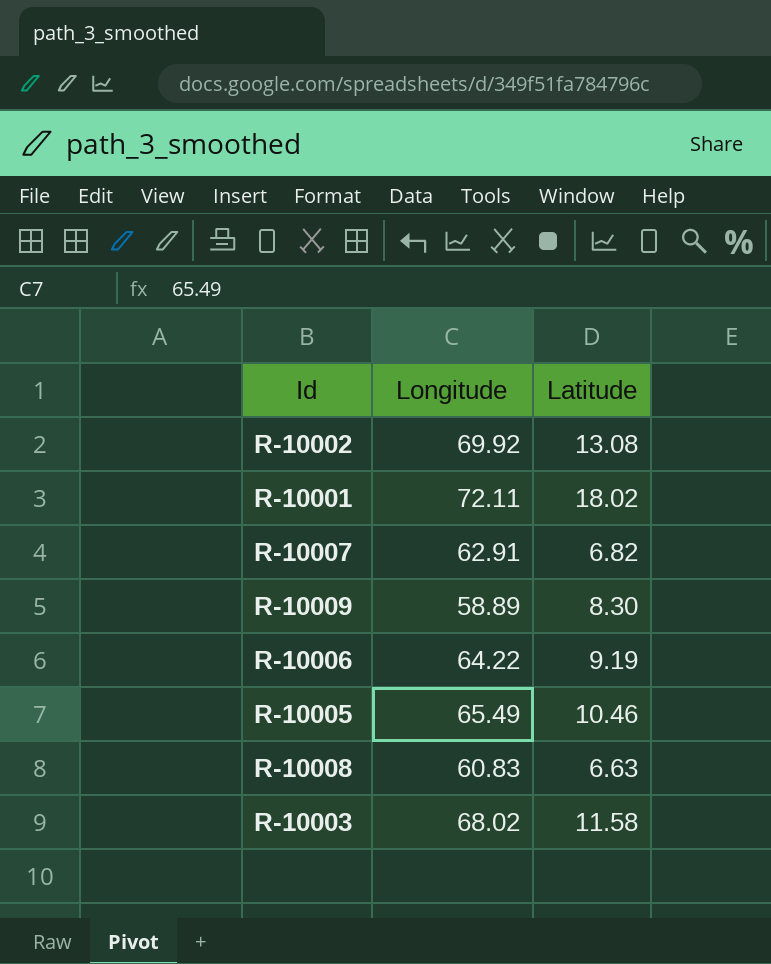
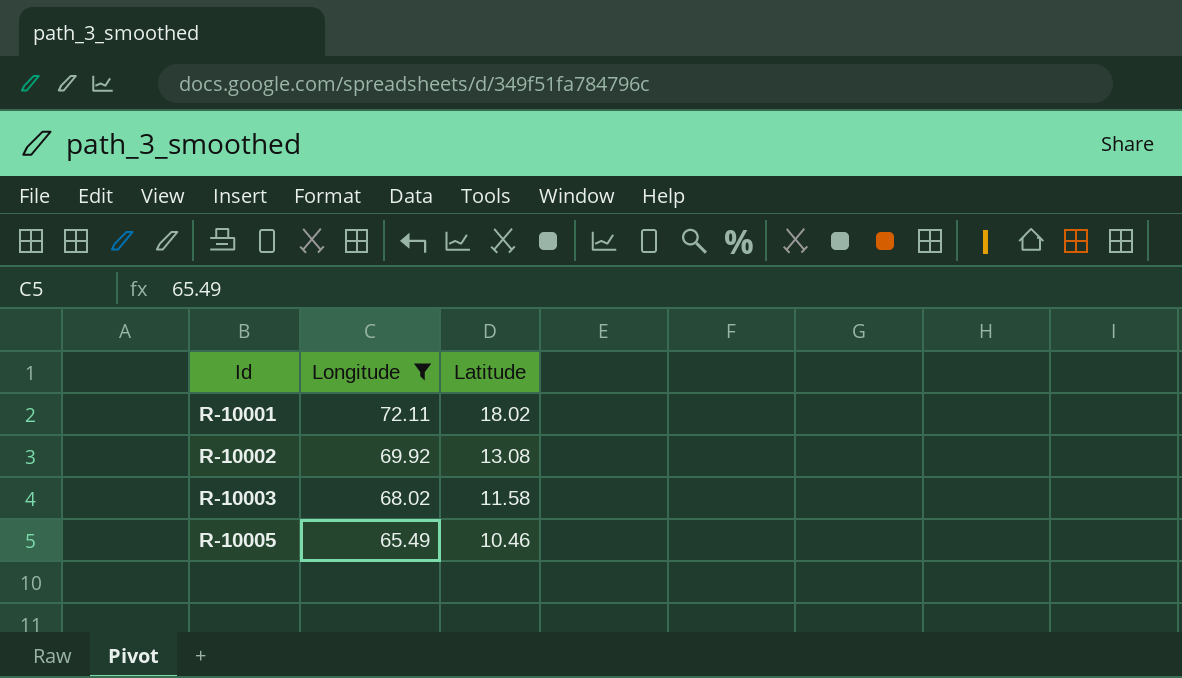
filter: none -> Longitude >= 65.49
row order: none -> Id ascending

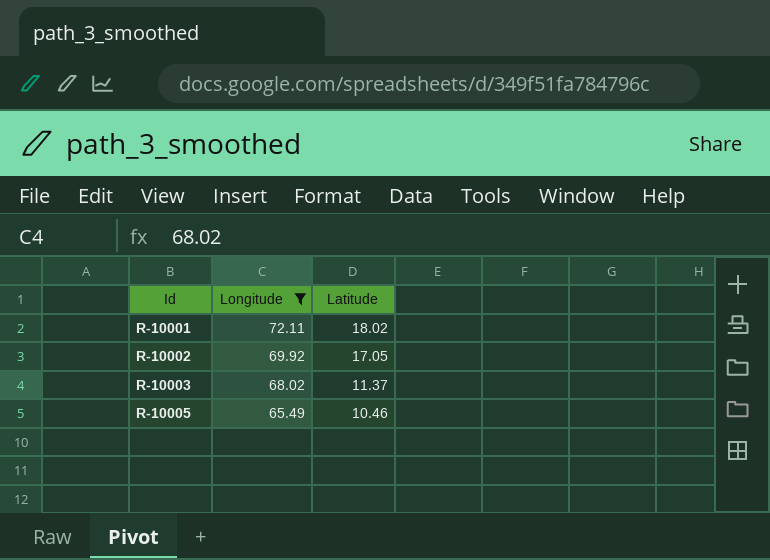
R-10002 | Latitude: 13.08 -> 17.05
R-10003 | Latitude: 11.58 -> 11.37

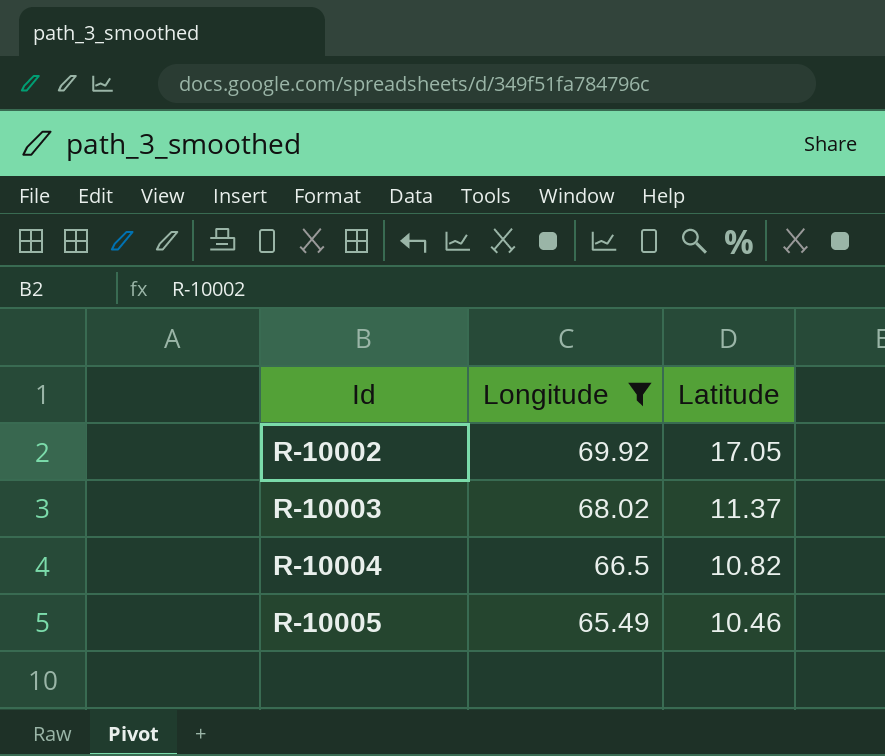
row R-10001: 72.11 | 18.02 -> none
row R-10004: none -> 66.5 | 10.82

